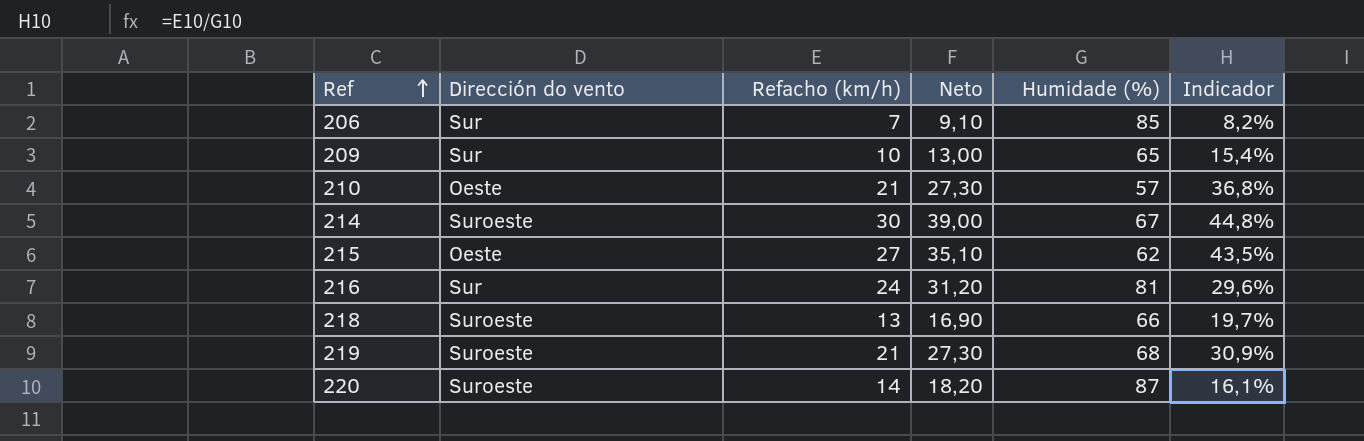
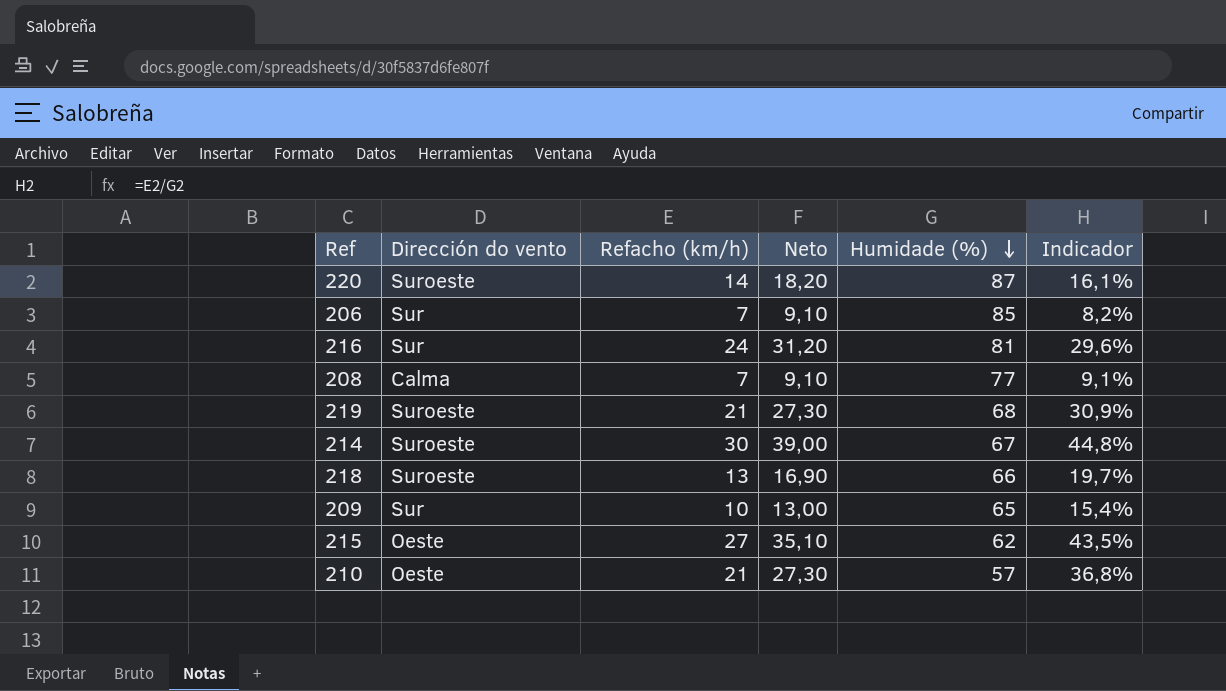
row order: Ref ascending -> Humidade (%) descending
row 208: none -> Calma | 7 | 9,10 | 77 | 9,1%

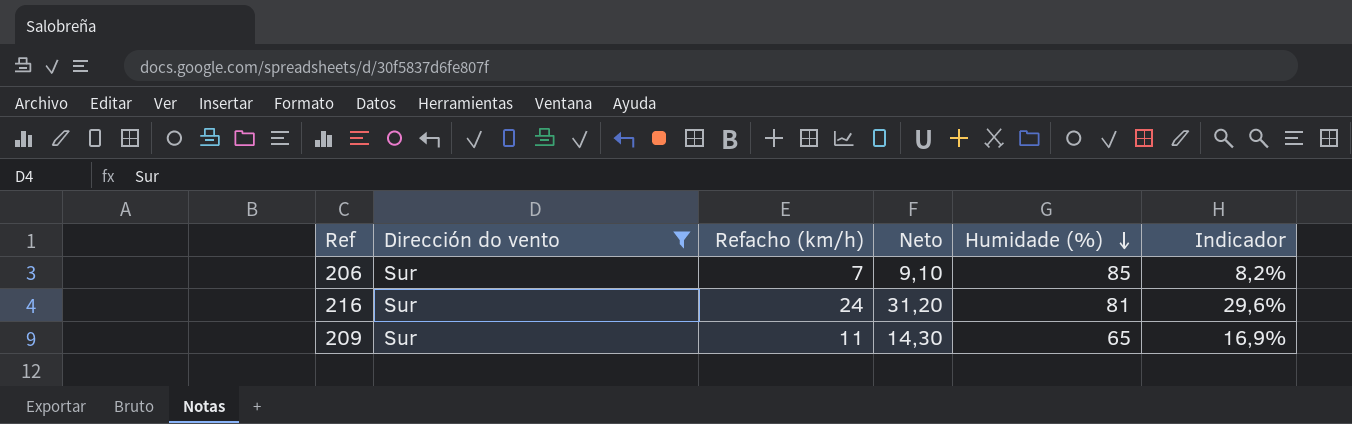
filter: none -> Dirección do vento = Sur
209 | Refacho (km/h): 10 -> 11
209 | Neto: 13,00 -> 14,30
209 | Indicador: 15,4% -> 16,9%

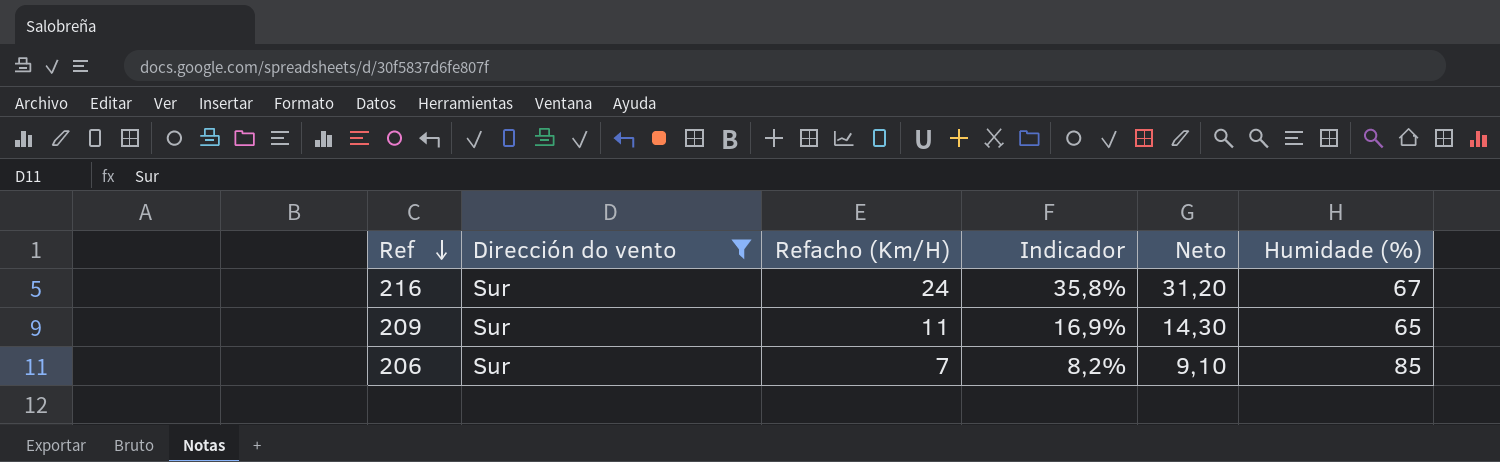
row order: Humidade (%) descending -> Ref descending
column name: Refacho (km/h) -> Refacho (Km/H)
column Indicador | position: 6 -> 4
216 | Indicador: 29,6% -> 35,8%
216 | Humidade (%): 81 -> 67

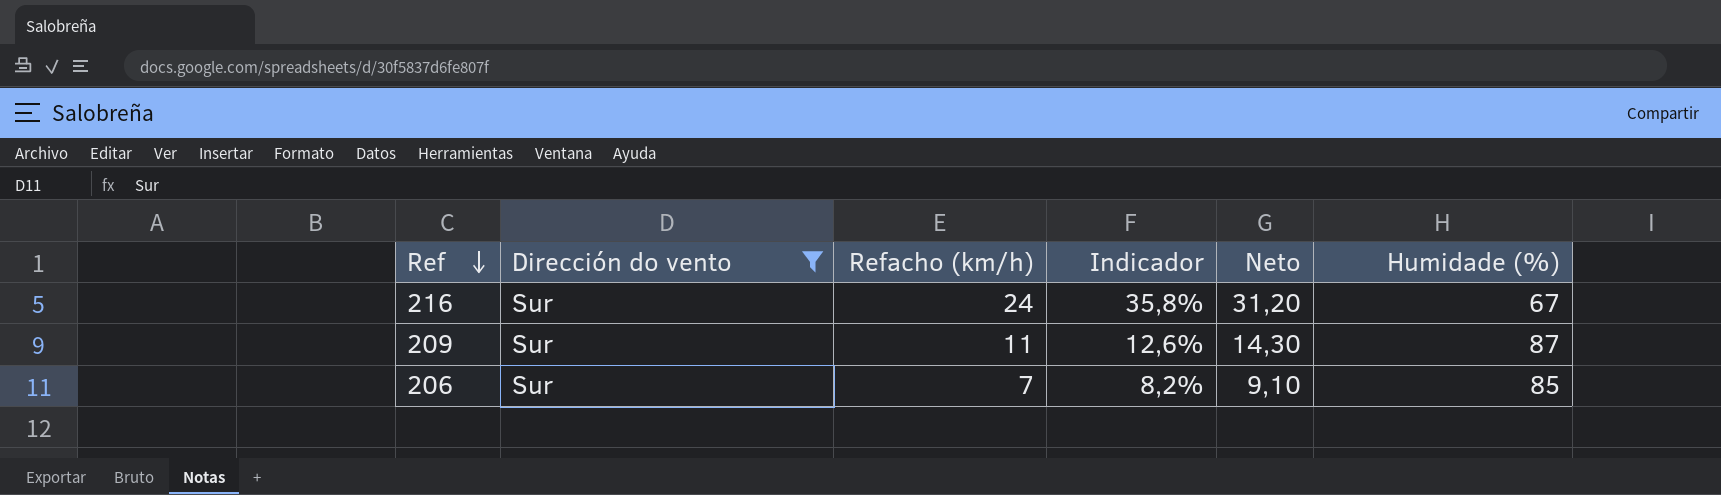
column name: Refacho (Km/H) -> Refacho (km/h)
209 | Indicador: 16,9% -> 12,6%
209 | Humidade (%): 65 -> 87

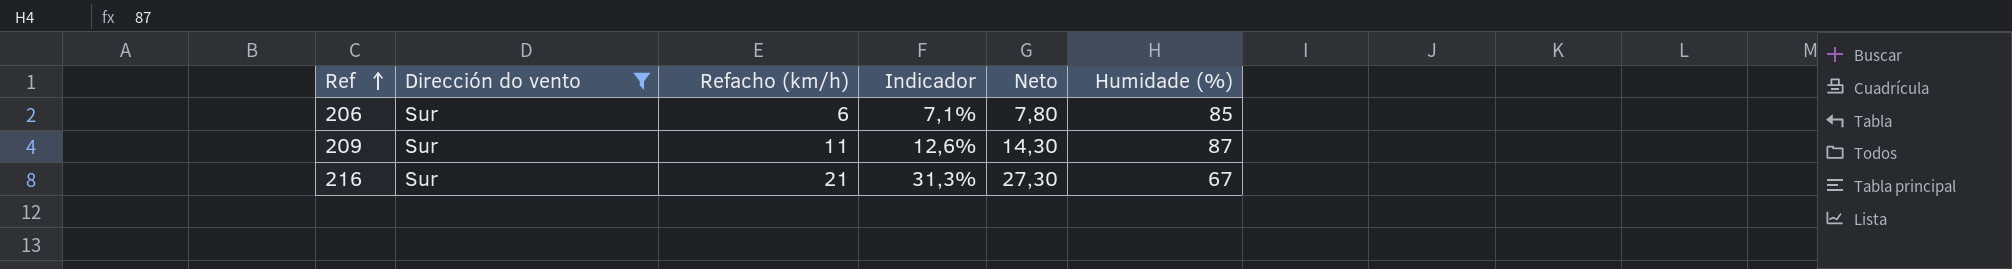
row order: Ref descending -> Ref ascending
206 | Refacho (km/h): 7 -> 6
206 | Indicador: 8,2% -> 7,1%
206 | Neto: 9,10 -> 7,80
216 | Refacho (km/h): 24 -> 21
216 | Indicador: 35,8% -> 31,3%
216 | Neto: 31,20 -> 27,30

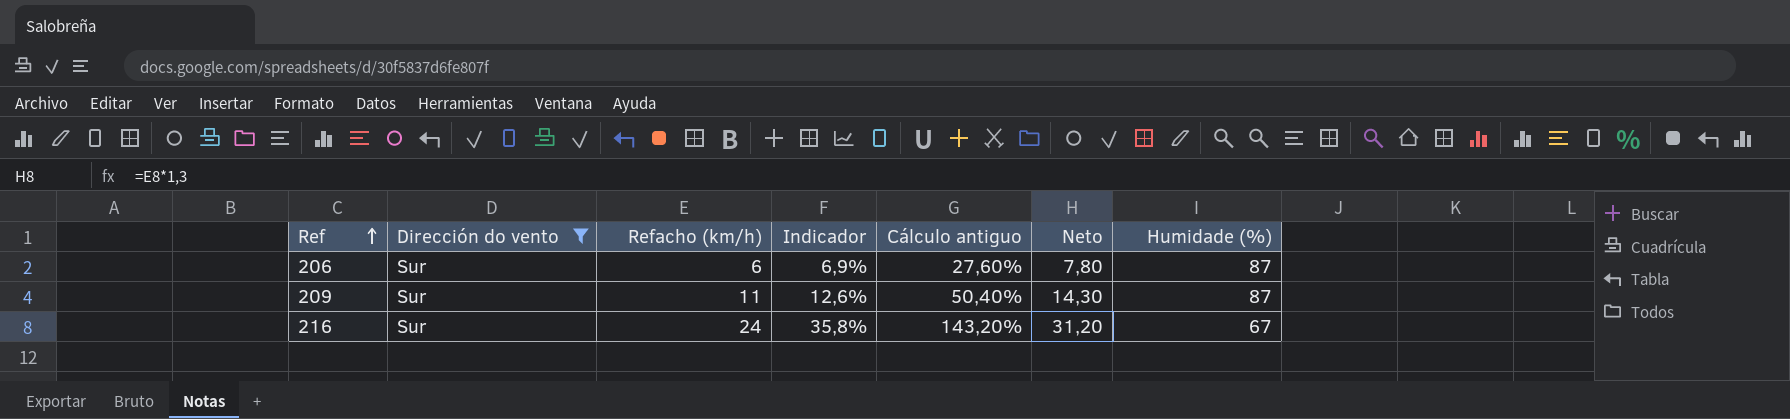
column Cálculo antiguo | formula: none -> [Indicador] * 4
206 | Indicador: 7,1% -> 6,9%
206 | Humidade (%): 85 -> 87
216 | Refacho (km/h): 21 -> 24
216 | Indicador: 31,3% -> 35,8%
216 | Neto: 27,30 -> 31,20

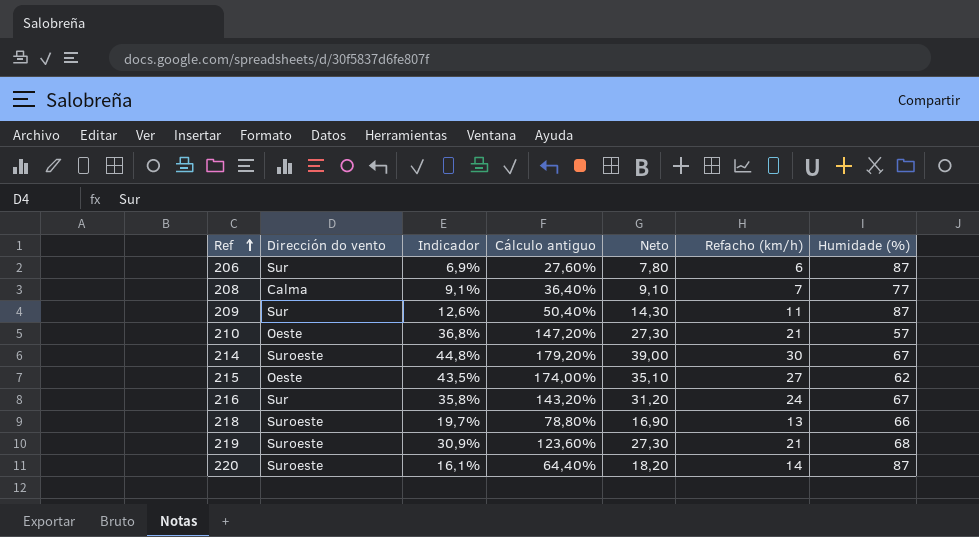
filter: Dirección do vento = Sur -> none
column Refacho (km/h) | position: 3 -> 6

